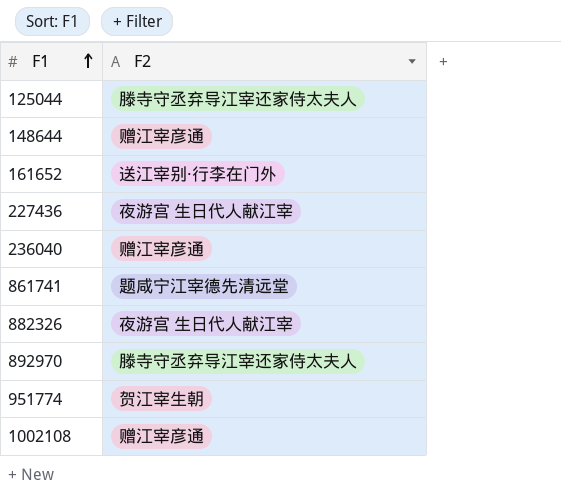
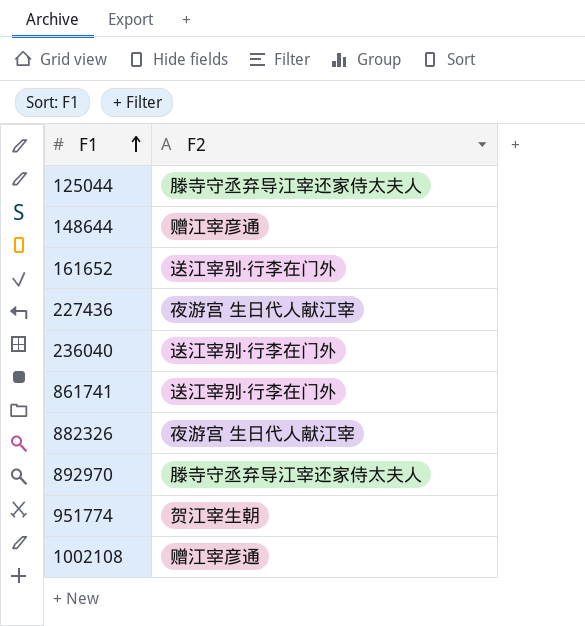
236040 | F2: 赠江宰彦通 -> 送江宰别·行李在门外
861741 | F2: 题咸宁江宰德先清远堂 -> 送江宰别·行李在门外

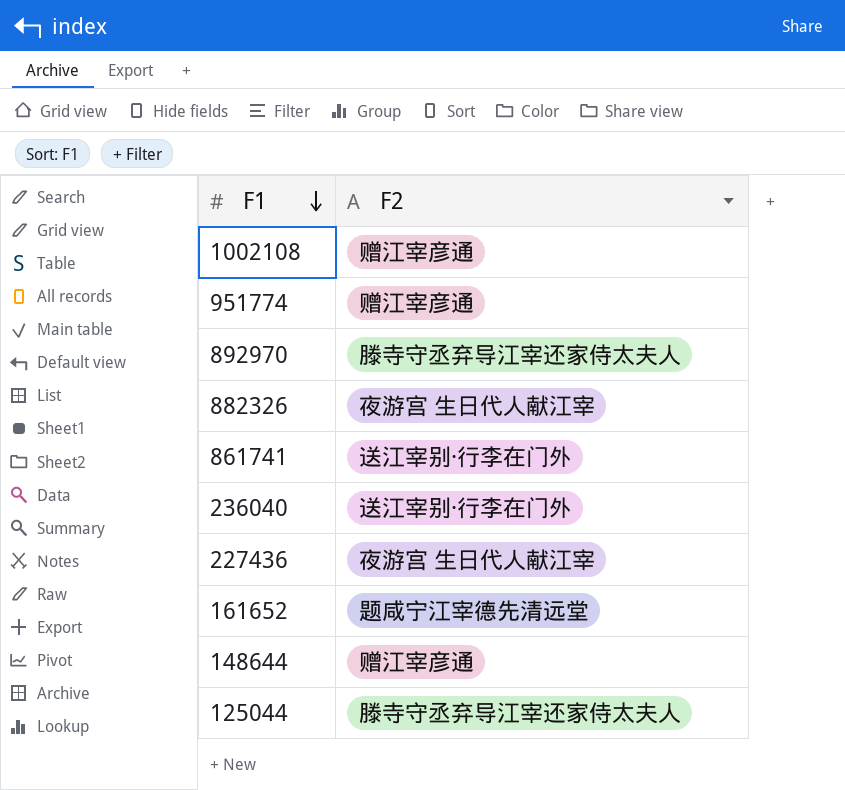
row order: F1 ascending -> F1 descending
951774 | F2: 贺江宰生朝 -> 赠江宰彦通
161652 | F2: 送江宰别·行李在门外 -> 题咸宁江宰德先清远堂

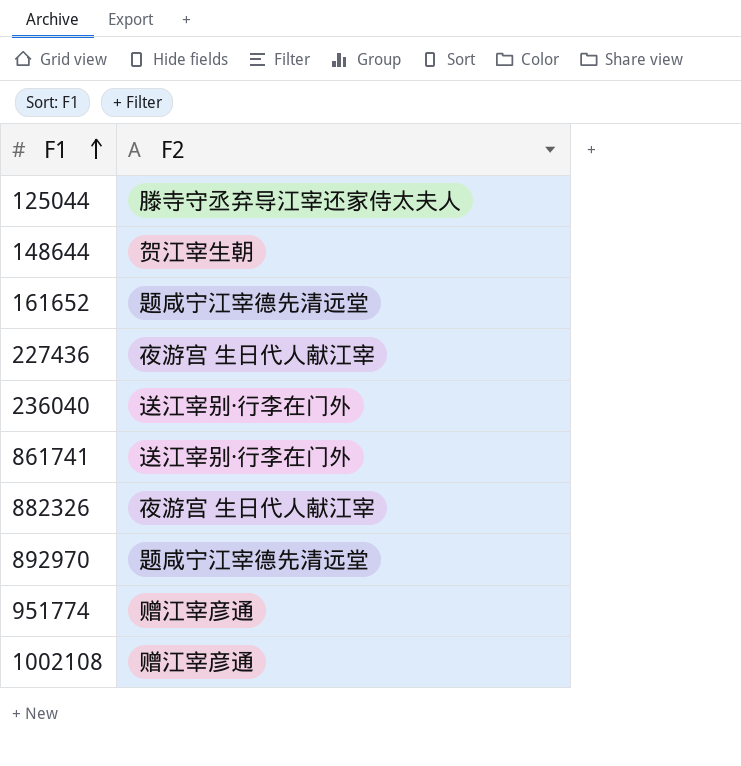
row order: F1 descending -> F1 ascending
148644 | F2: 赠江宰彦通 -> 贺江宰生朝
892970 | F2: 滕寺守丞弃导江宰还家侍太夫人 -> 题咸宁江宰德先清远堂

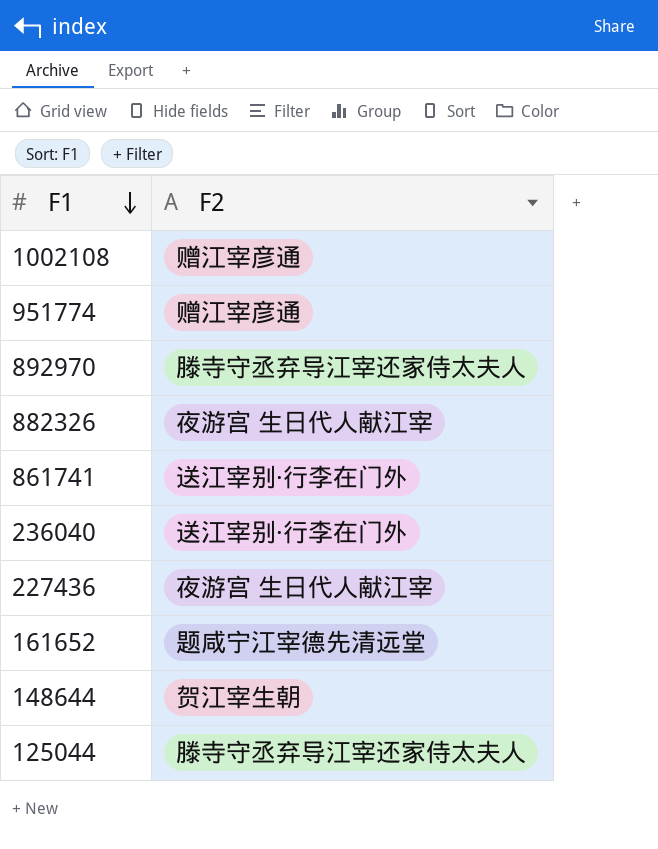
row order: F1 ascending -> F1 descending
892970 | F2: 题咸宁江宰德先清远堂 -> 滕寺守丞弃导江宰还家侍太夫人

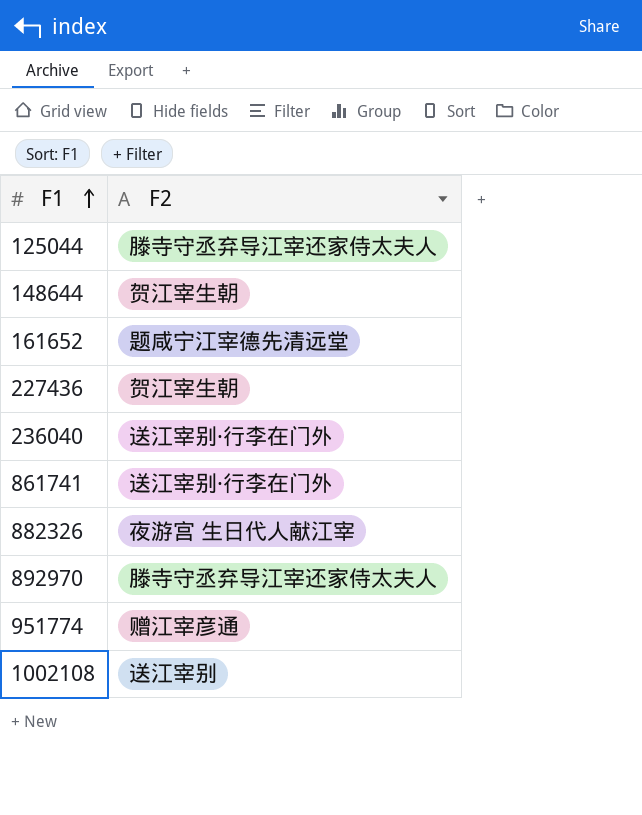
row order: F1 descending -> F1 ascending
227436 | F2: 夜游宫 生日代人献江宰 -> 贺江宰生朝
1002108 | F2: 赠江宰彦通 -> 送江宰别

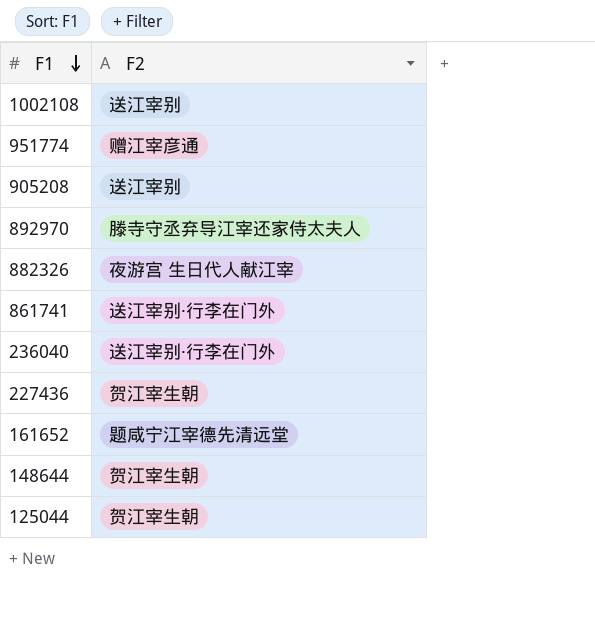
row order: F1 ascending -> F1 descending
row 905208: none -> 送江宰别
125044 | F2: 滕寺守丞弃导江宰还家侍太夫人 -> 贺江宰生朝

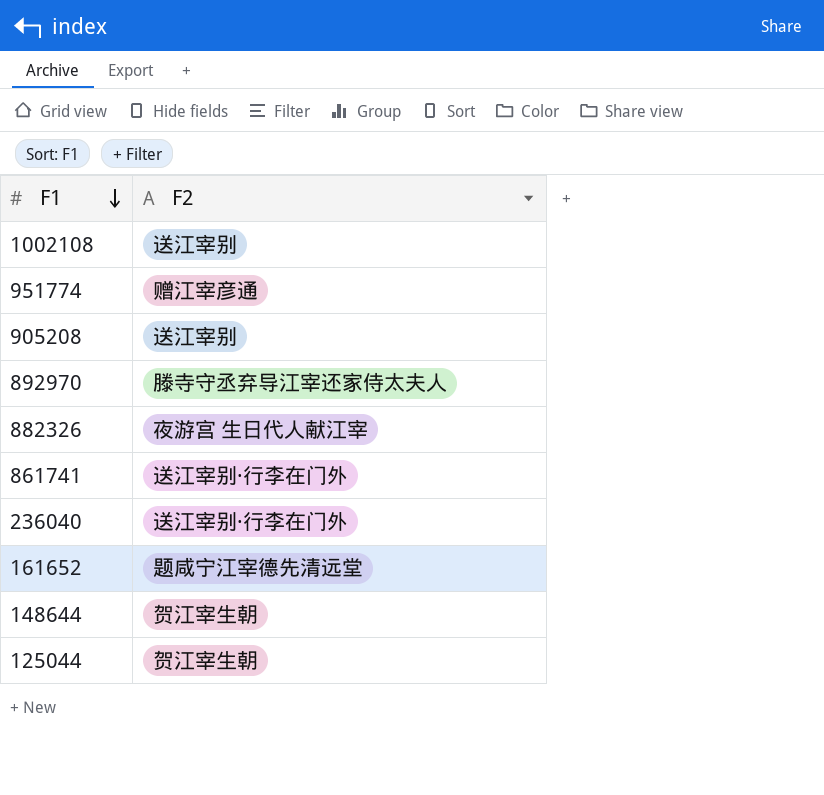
row 227436: 贺江宰生朝 -> none

